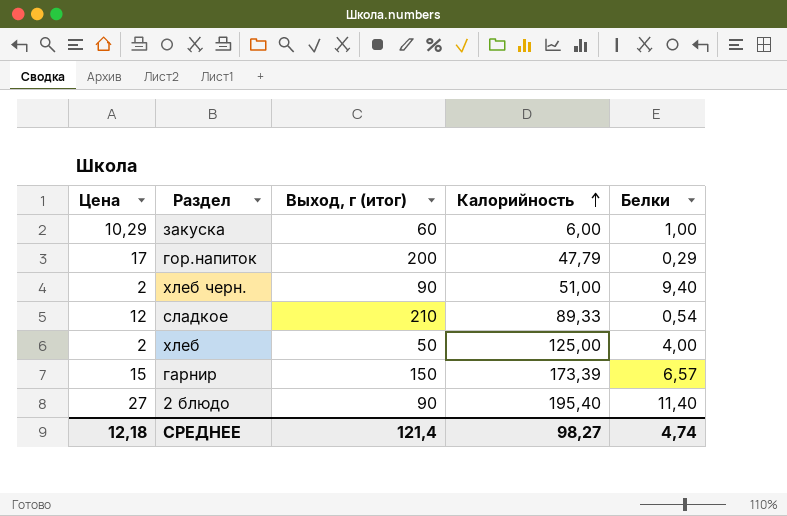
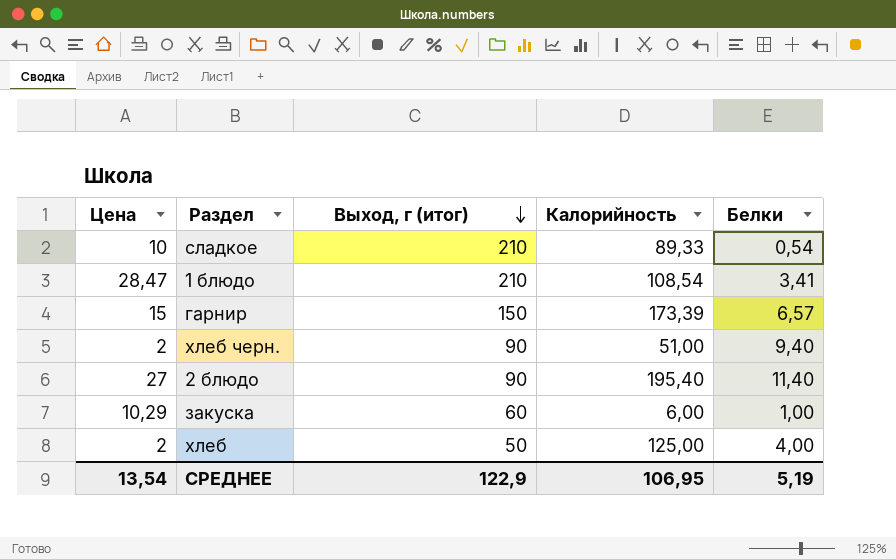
row order: Калорийность ascending -> Выход, г (итог) descending
row гор.напиток: 17 | 200 | 47,79 | 0,29 -> none
сладкое | Цена: 12 -> 10
row 1 блюдо: none -> 28,47 | 210 | 108,54 | 3,41
СРЕДНЕЕ | Цена: 12,18 -> 13,54
СРЕДНЕЕ | Выход, г (итог): 121,4 -> 122,9
СРЕДНЕЕ | Калорийность: 98,27 -> 106,95
СРЕДНЕЕ | Белки: 4,74 -> 5,19

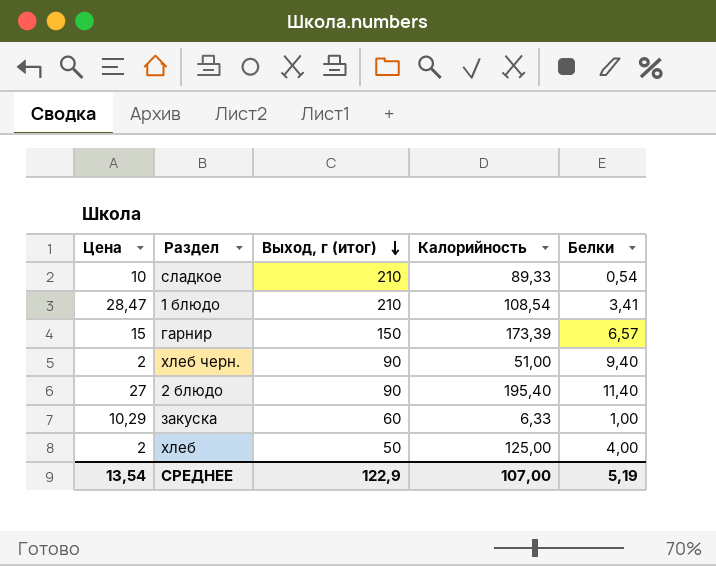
закуска | Калорийность: 6,00 -> 6,33
СРЕДНЕЕ | Калорийность: 106,95 -> 107,00

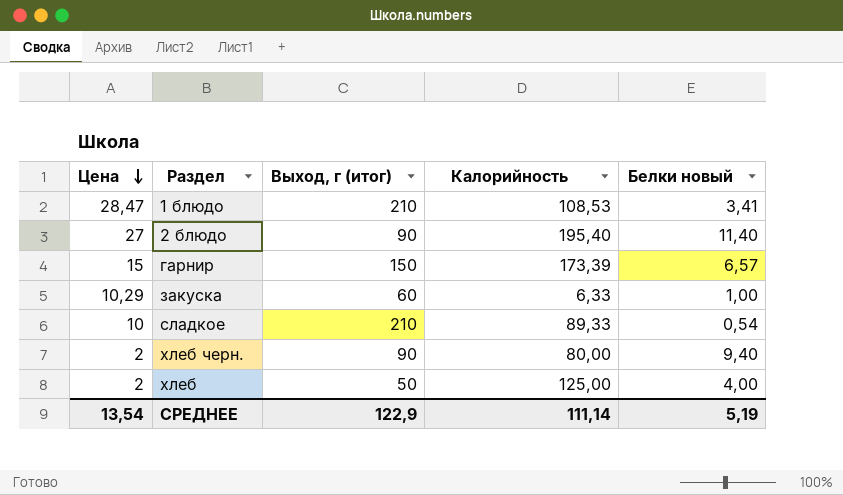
row order: Выход, г (итог) descending -> Цена descending
column name: Белки -> Белки новый
1 блюдо | Калорийность: 108,54 -> 108,53
хлеб черн. | Калорийность: 51,00 -> 80,00
СРЕДНЕЕ | Калорийность: 107,00 -> 111,14

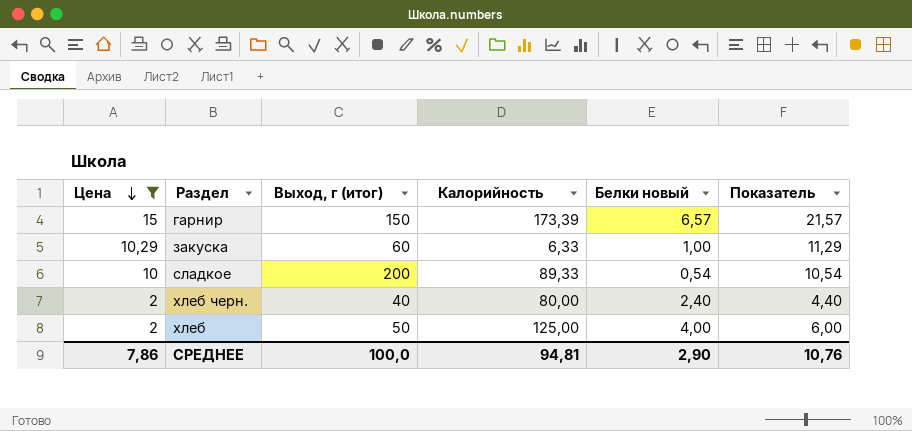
filter: none -> Цена <= 15
column Показатель | formula: none -> [Цена] + [Белки новый]
сладкое | Выход, г (итог): 210 -> 200
хлеб черн. | Выход, г (итог): 90 -> 40
хлеб черн. | Белки новый: 9,40 -> 2,40
СРЕДНЕЕ | Цена: 13,54 -> 7,86
СРЕДНЕЕ | Выход, г (итог): 122,9 -> 100,0
СРЕДНЕЕ | Калорийность: 111,14 -> 94,81
СРЕДНЕЕ | Белки новый: 5,19 -> 2,90

